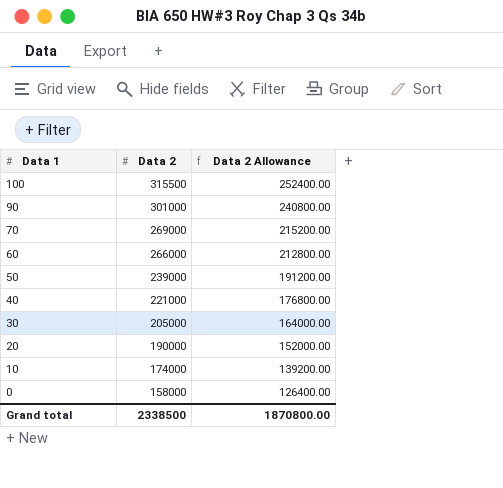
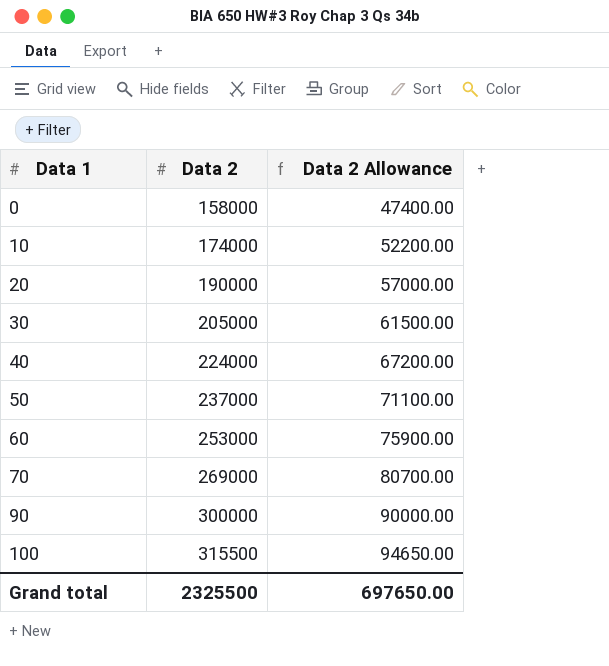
row order: Data 1 descending -> Data 1 ascending
column Data 2 Allowance | formula: [Data 2] * 0.8 -> [Data 2] * 0.3
40 | Data 2: 221000 -> 224000
50 | Data 2: 239000 -> 237000
60 | Data 2: 266000 -> 253000
90 | Data 2: 301000 -> 300000
Grand total | Data 2: 2338500 -> 2325500
Grand total | Data 2 Allowance: 1870800.00 -> 697650.00

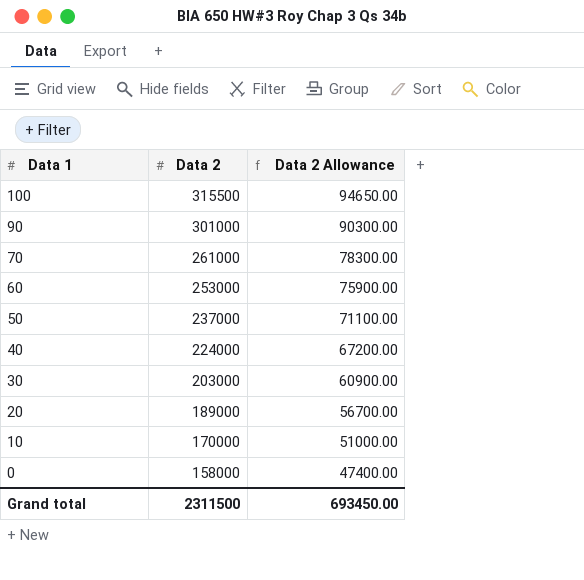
row order: Data 1 ascending -> Data 1 descending
90 | Data 2: 300000 -> 301000
90 | Data 2 Allowance: 90000.00 -> 90300.00
70 | Data 2: 269000 -> 261000
70 | Data 2 Allowance: 80700.00 -> 78300.00
30 | Data 2: 205000 -> 203000
30 | Data 2 Allowance: 61500.00 -> 60900.00
20 | Data 2: 190000 -> 189000
20 | Data 2 Allowance: 57000.00 -> 56700.00
10 | Data 2: 174000 -> 170000
10 | Data 2 Allowance: 52200.00 -> 51000.00
Grand total | Data 2: 2325500 -> 2311500
Grand total | Data 2 Allowance: 697650.00 -> 693450.00

